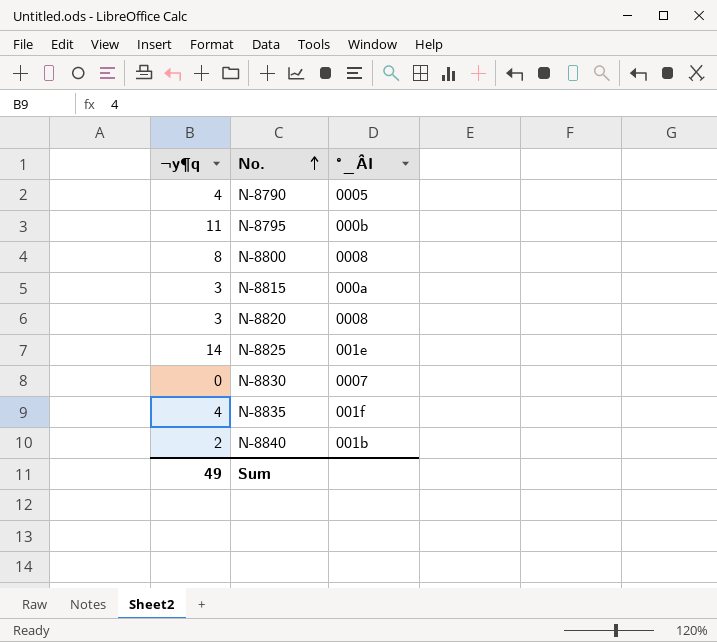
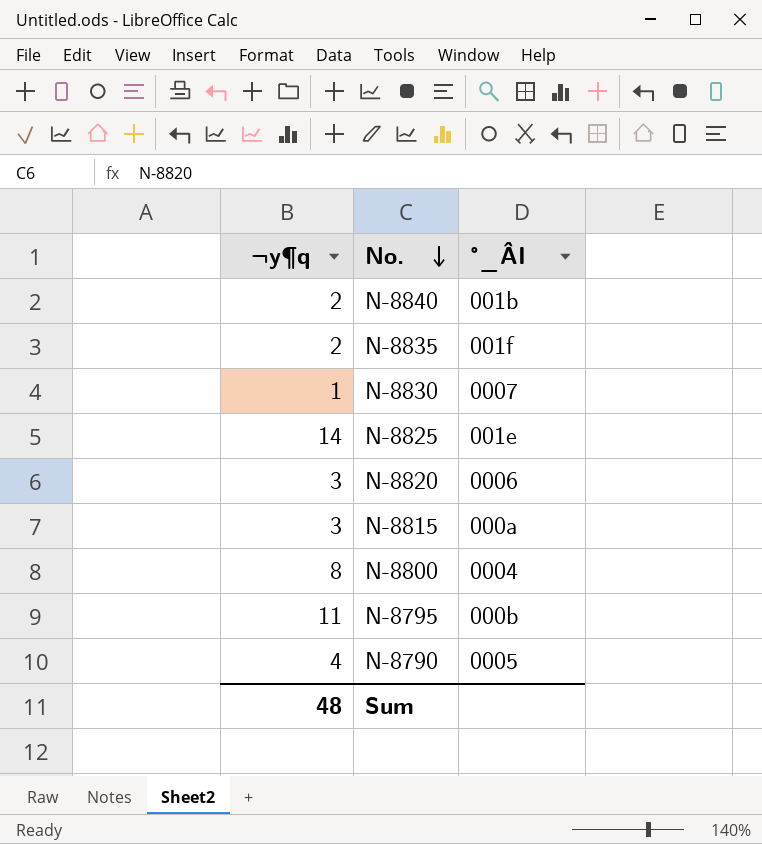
row order: No. ascending -> No. descending
N-8835 | ¬y¶q: 4 -> 2
N-8830 | ¬y¶q: 0 -> 1
N-8820 | °_ÂI: 0008 -> 0006
N-8800 | °_ÂI: 0008 -> 0004
Sum | ¬y¶q: 49 -> 48

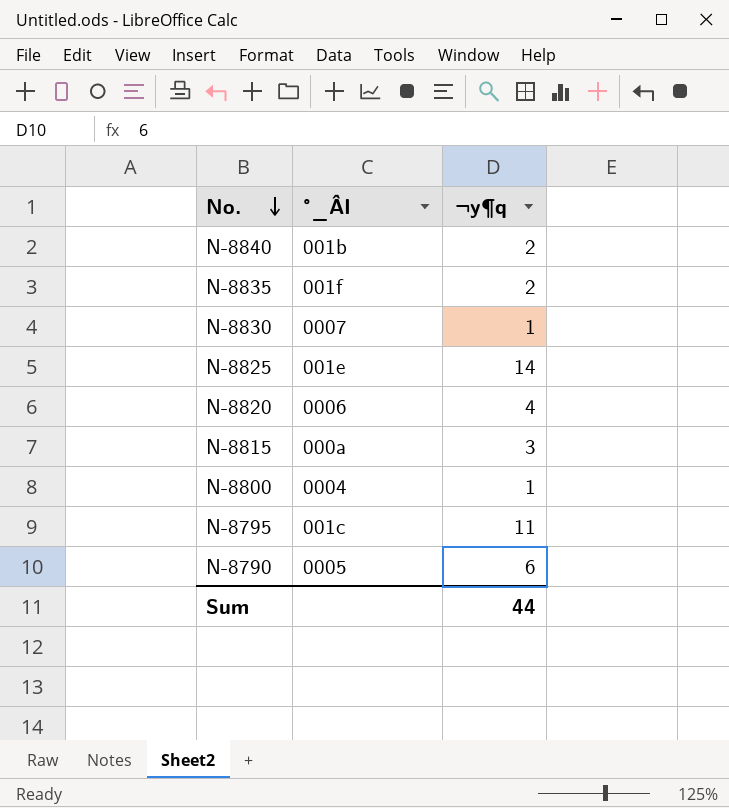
column ¬y¶q | position: 1 -> 3
N-8820 | ¬y¶q: 3 -> 4
N-8800 | ¬y¶q: 8 -> 1
N-8795 | °_ÂI: 000b -> 001c
N-8790 | ¬y¶q: 4 -> 6
Sum | ¬y¶q: 48 -> 44

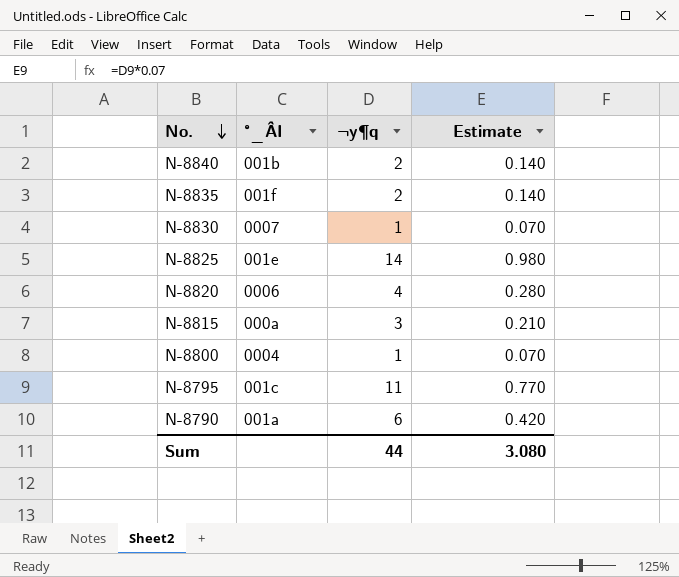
column Estimate | formula: none -> [¬y¶q] * 0.07
N-8790 | °_ÂI: 0005 -> 001a

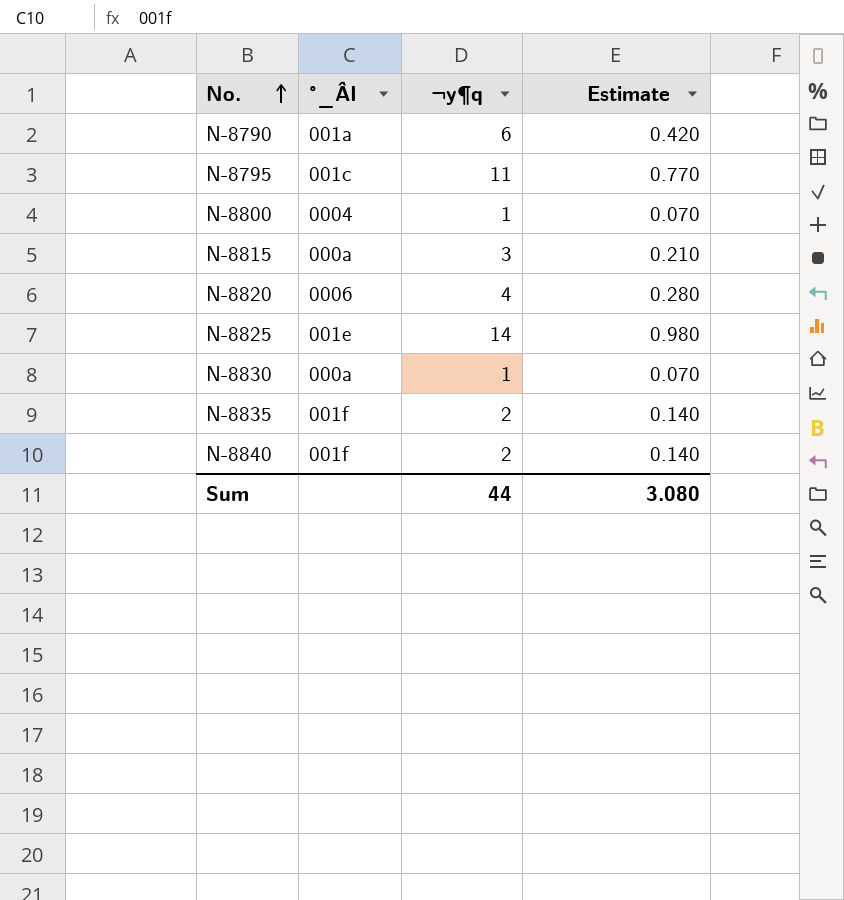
row order: No. descending -> No. ascending
N-8830 | °_ÂI: 0007 -> 000a
N-8840 | °_ÂI: 001b -> 001f

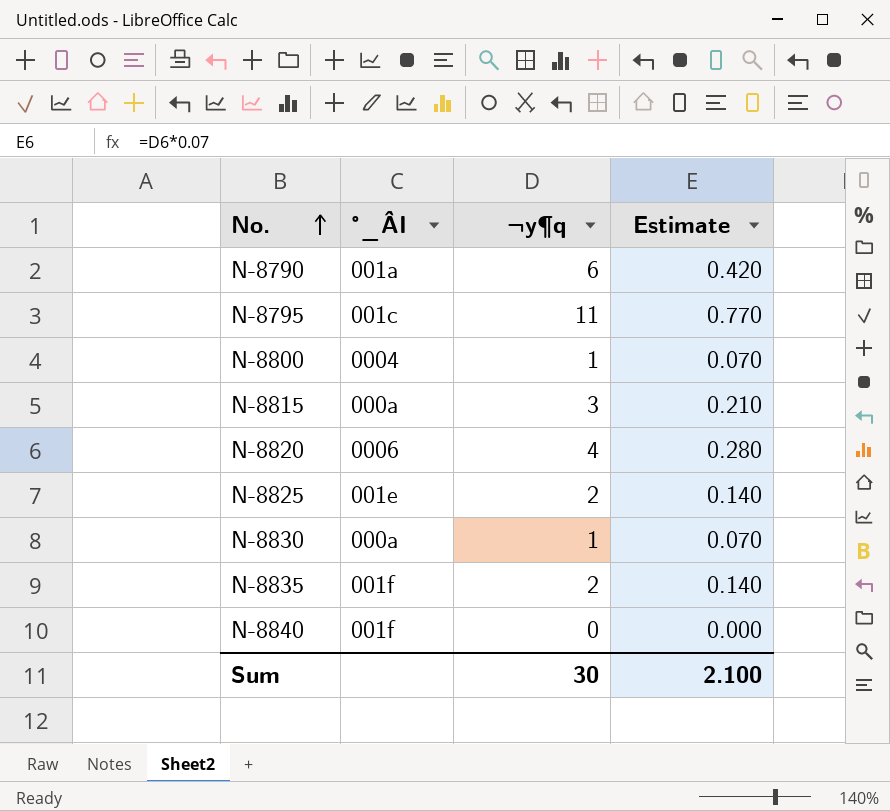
N-8825 | ¬y¶q: 14 -> 2
N-8825 | Estimate: 0.980 -> 0.140
N-8840 | ¬y¶q: 2 -> 0
N-8840 | Estimate: 0.140 -> 0.000
Sum | ¬y¶q: 44 -> 30
Sum | Estimate: 3.080 -> 2.100

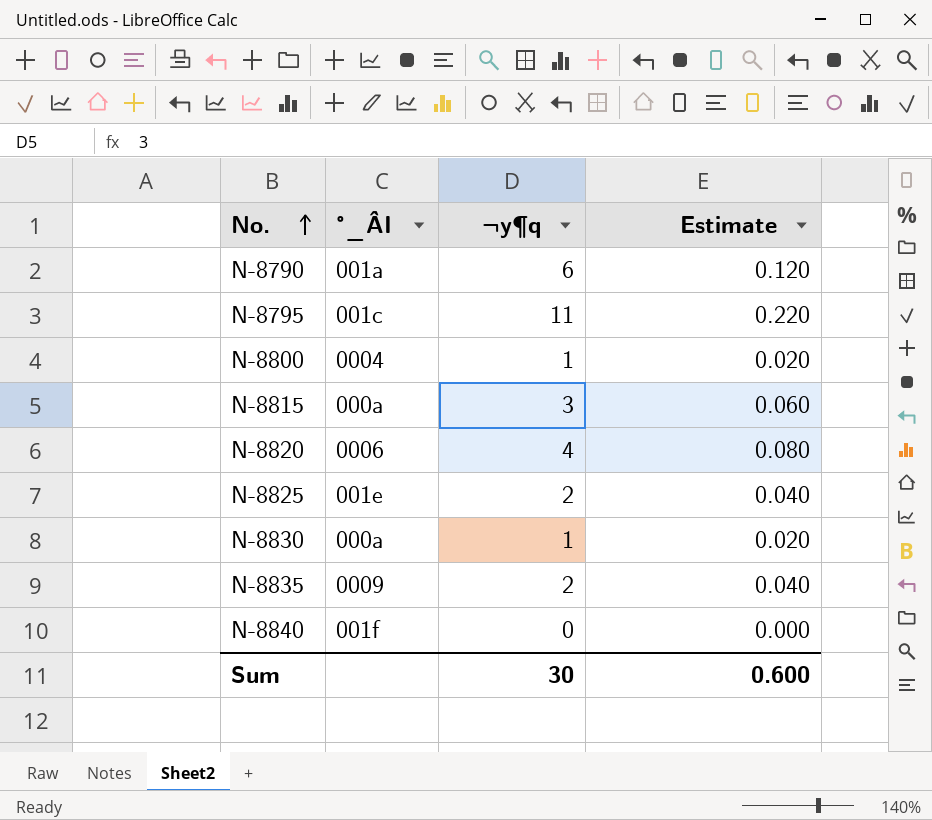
column Estimate | formula: [¬y¶q] * 0.07 -> [¬y¶q] * 0.02
N-8835 | °_ÂI: 001f -> 0009
Sum | Estimate: 2.100 -> 0.600

